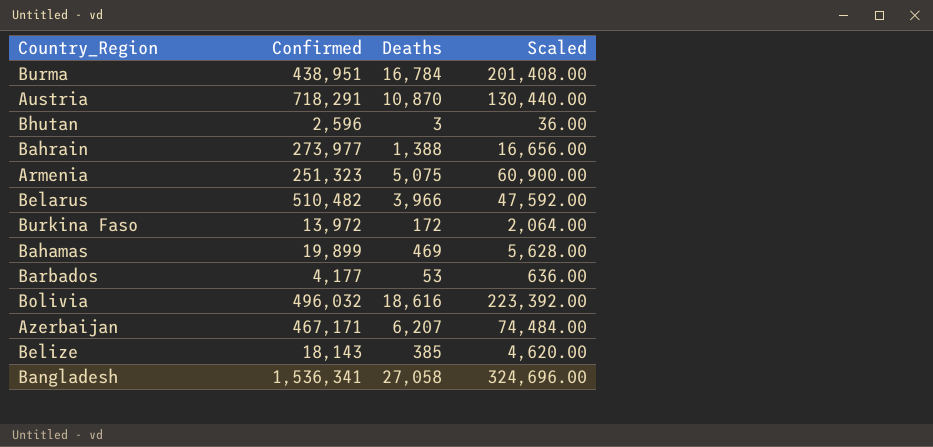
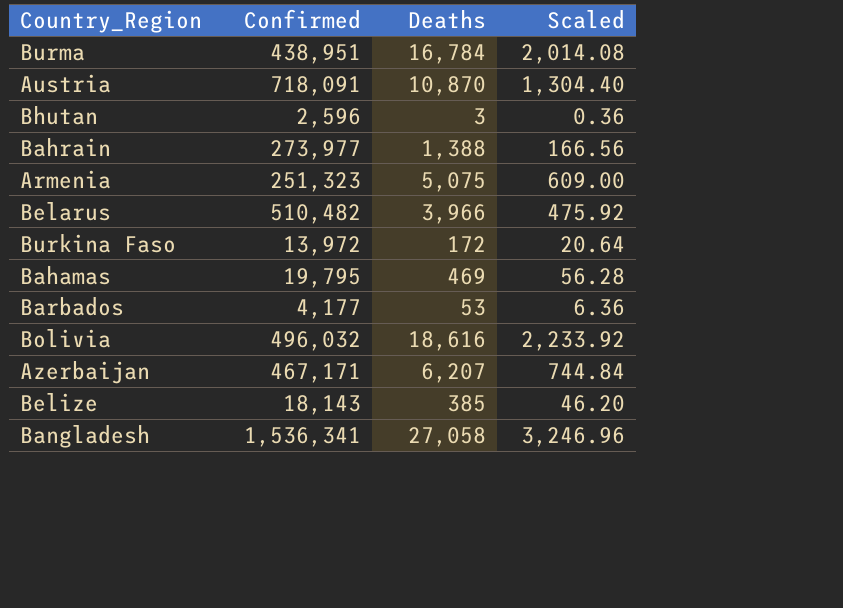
column Scaled | formula: [Deaths] * 12 -> [Deaths] * 0.12
Austria | Confirmed: 718,291 -> 718,091
Bahamas | Confirmed: 19,899 -> 19,795

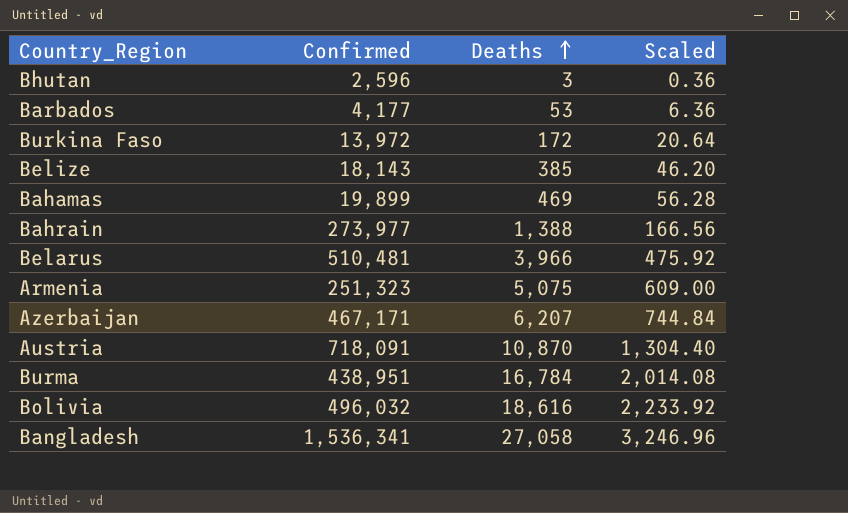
row order: none -> Deaths ascending
Bahamas | Confirmed: 19,795 -> 19,899
Belarus | Confirmed: 510,482 -> 510,481

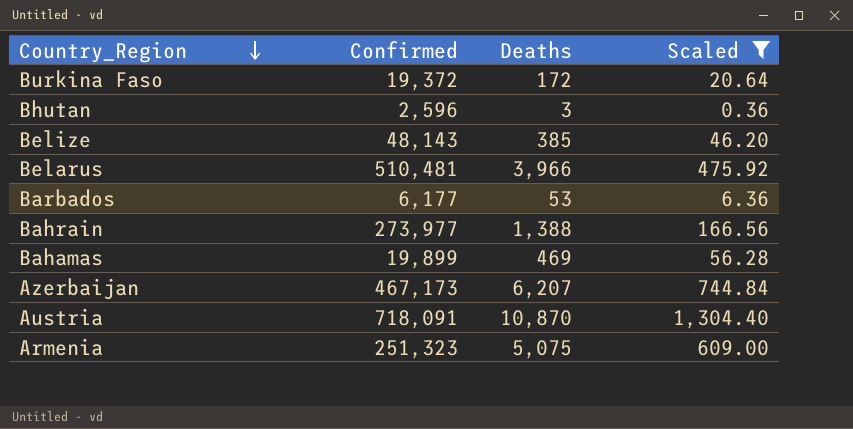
filter: none -> Scaled <= 1,304.40
row order: Deaths ascending -> Country_Region descending
Burkina Faso | Confirmed: 13,972 -> 19,372
Belize | Confirmed: 18,143 -> 48,143
Barbados | Confirmed: 4,177 -> 6,177
Azerbaijan | Confirmed: 467,171 -> 467,173

